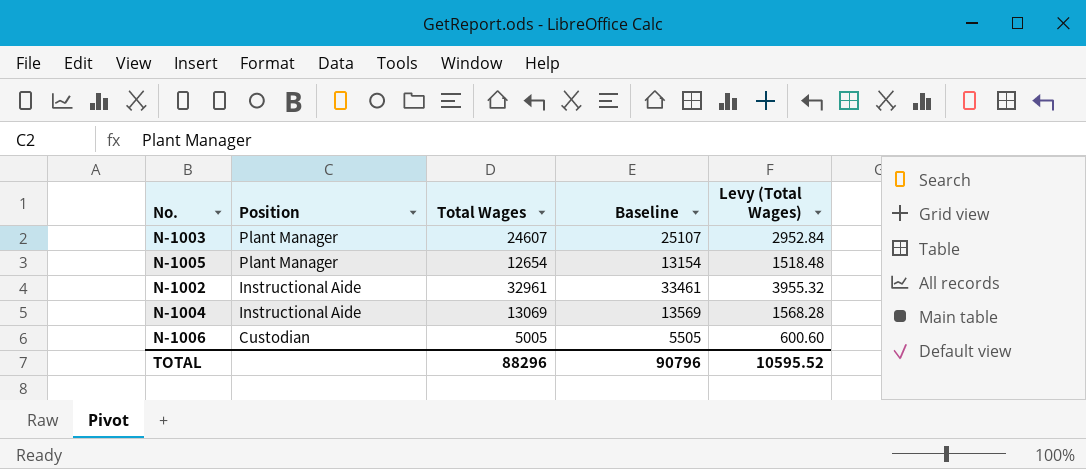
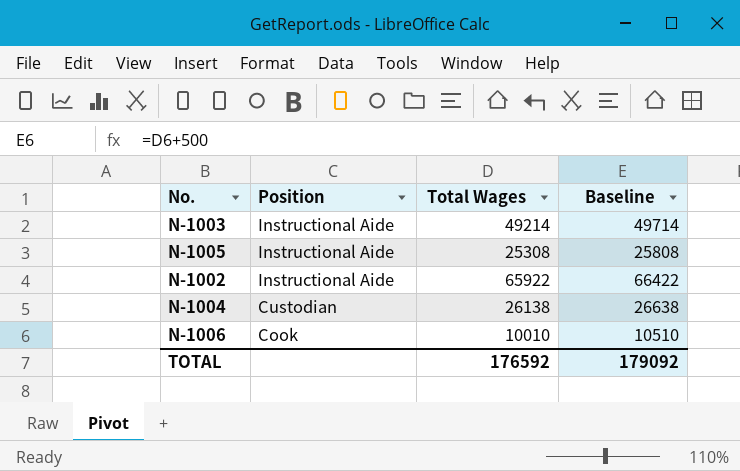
column Levy (Total Wages) | formula: [Total Wages] * 0.12 -> none
N-1003 | Position: Plant Manager -> Instructional Aide
N-1003 | Total Wages: 24607 -> 49214
N-1003 | Baseline: 25107 -> 49714
N-1005 | Position: Plant Manager -> Instructional Aide
N-1005 | Total Wages: 12654 -> 25308
N-1005 | Baseline: 13154 -> 25808
N-1002 | Total Wages: 32961 -> 65922
N-1002 | Baseline: 33461 -> 66422
N-1004 | Position: Instructional Aide -> Custodian
N-1004 | Total Wages: 13069 -> 26138
N-1004 | Baseline: 13569 -> 26638
N-1006 | Position: Custodian -> Cook
N-1006 | Total Wages: 5005 -> 10010
N-1006 | Baseline: 5505 -> 10510
TOTAL | Total Wages: 88296 -> 176592
TOTAL | Baseline: 90796 -> 179092

